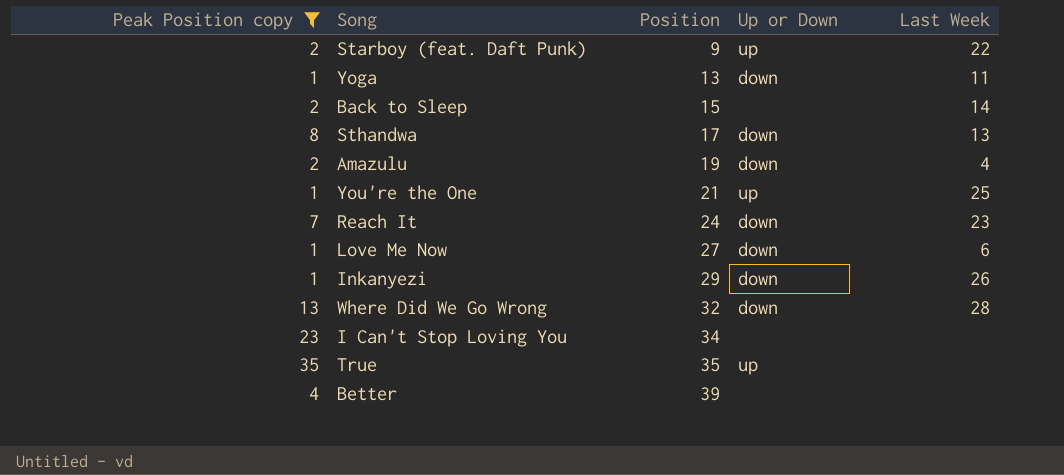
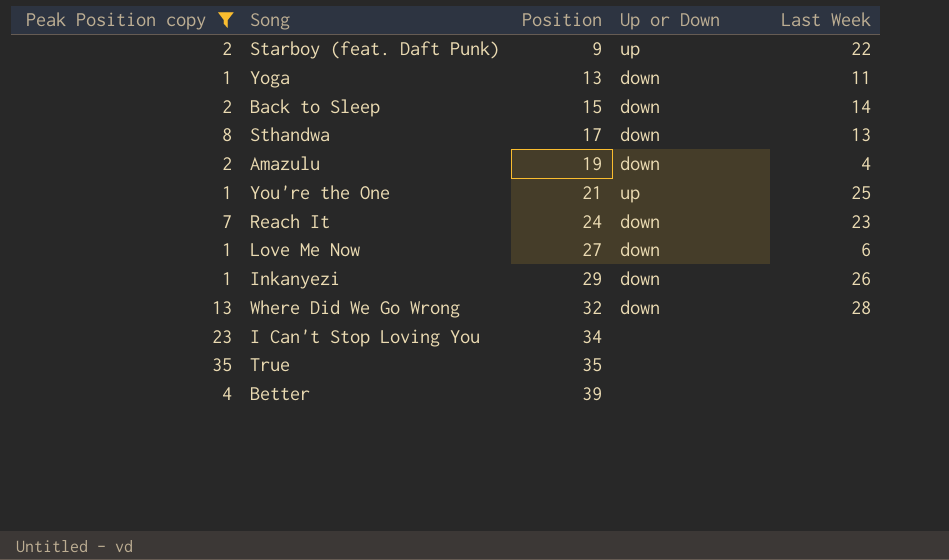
Back to Sleep | Up or Down: none -> down
True | Up or Down: up -> none

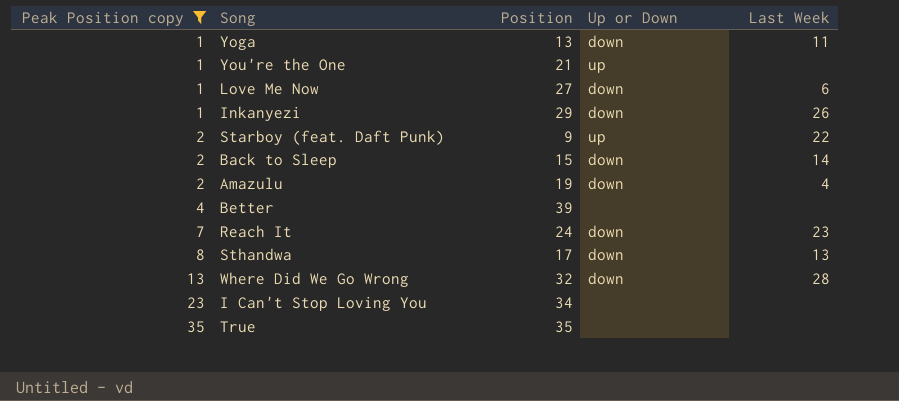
row order: Position ascending -> Peak Position copy ascending
You're the One | Last Week: 25 -> none

